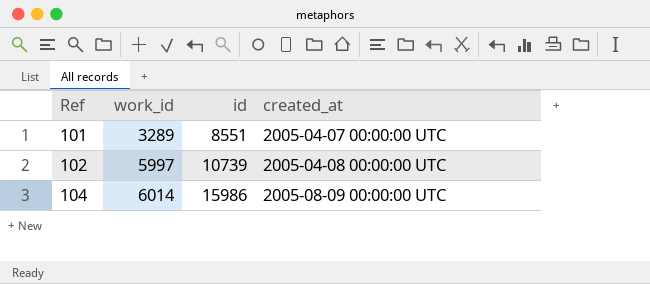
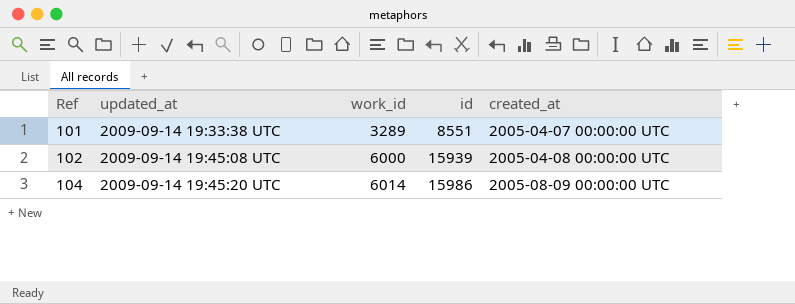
column updated_at | position: none -> 2
102 | work_id: 5997 -> 6000
102 | id: 10739 -> 15939

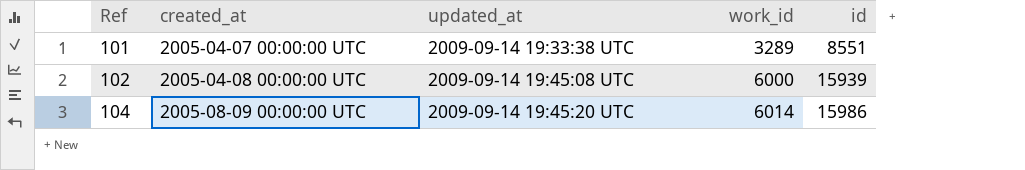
column created_at | position: 5 -> 2

